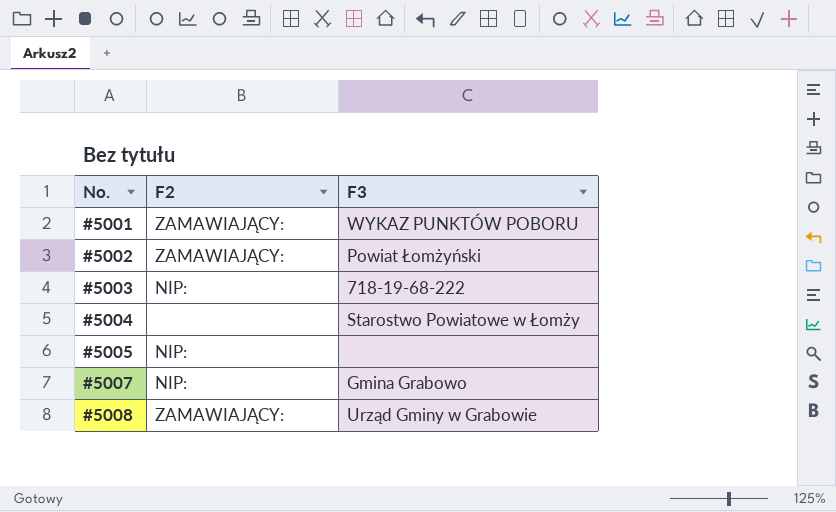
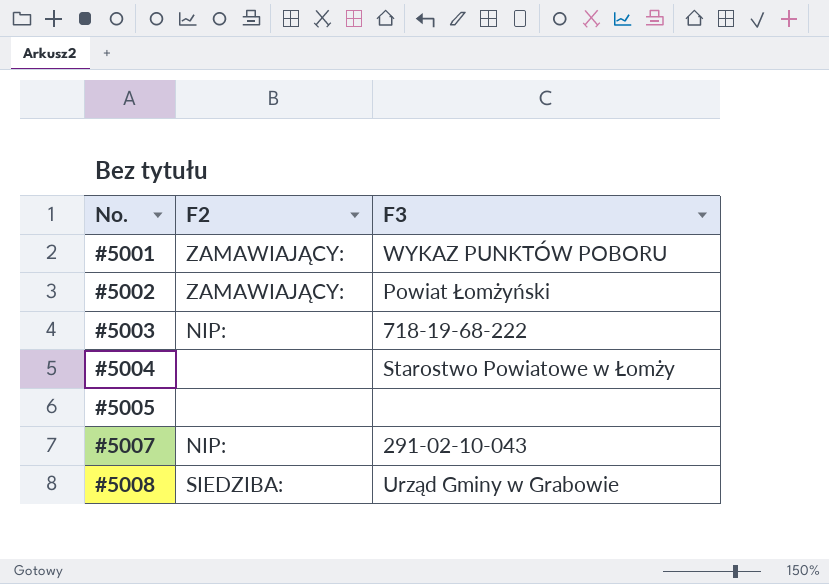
#5005 | F2: NIP: -> none
#5007 | F3: Gmina Grabowo -> 291-02-10-043
#5008 | F2: ZAMAWIAJĄCY: -> SIEDZIBA:

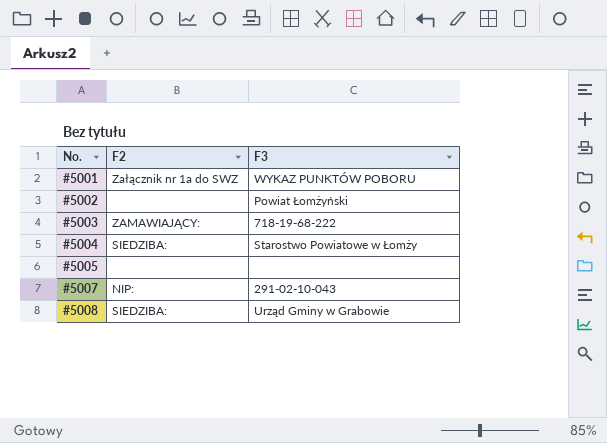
#5001 | F2: ZAMAWIAJĄCY: -> Załącznik nr 1a do SWZ
#5002 | F2: ZAMAWIAJĄCY: -> none
#5003 | F2: NIP: -> ZAMAWIAJĄCY:
#5004 | F2: none -> SIEDZIBA:

